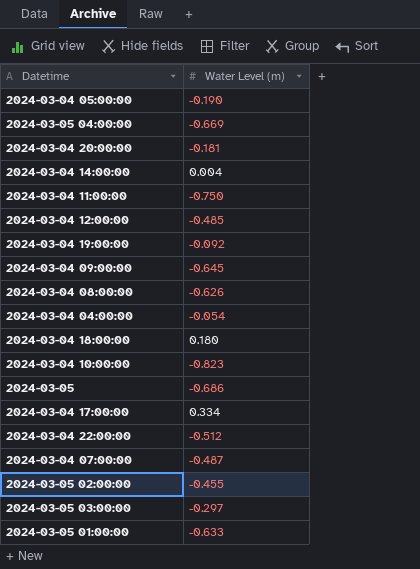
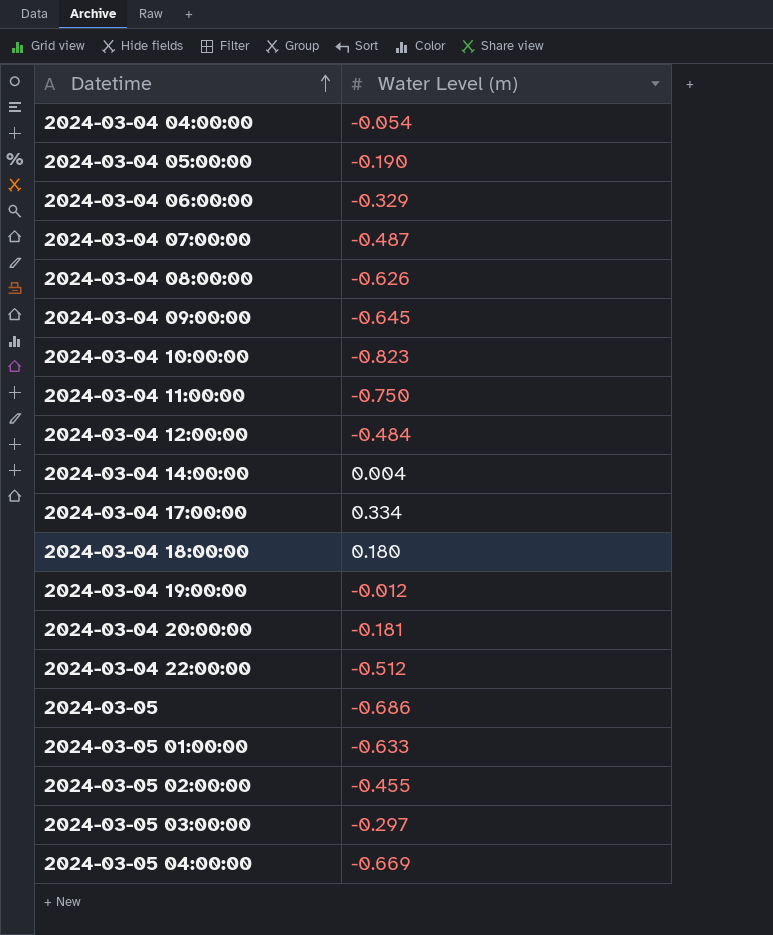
row order: none -> Datetime ascending
row 2024-03-04 06:00:00: none -> -0.329
2024-03-04 12:00:00 | Water Level (m): -0.485 -> -0.484
2024-03-04 19:00:00 | Water Level (m): -0.092 -> -0.012

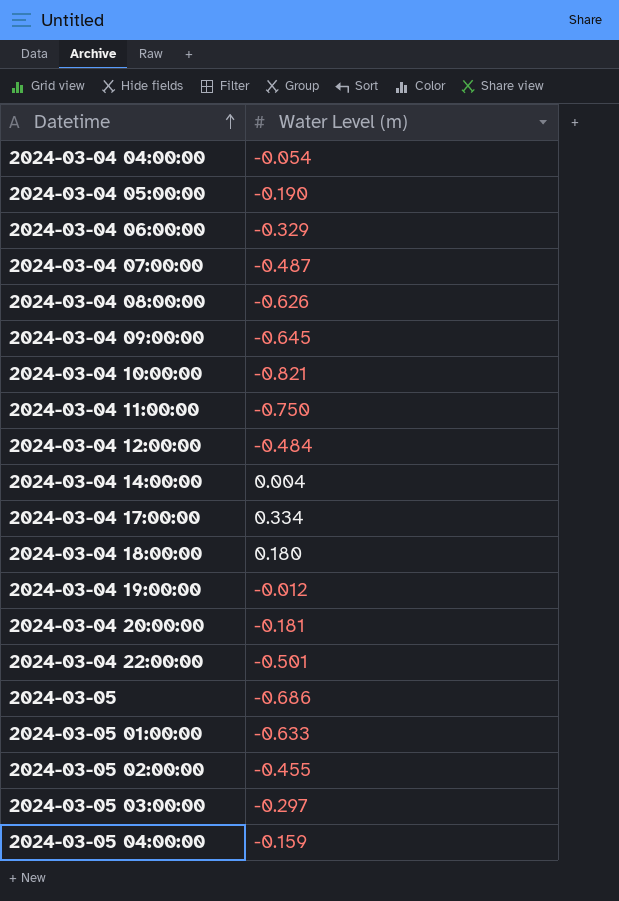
2024-03-04 10:00:00 | Water Level (m): -0.823 -> -0.821
2024-03-04 22:00:00 | Water Level (m): -0.512 -> -0.501
2024-03-05 04:00:00 | Water Level (m): -0.669 -> -0.159

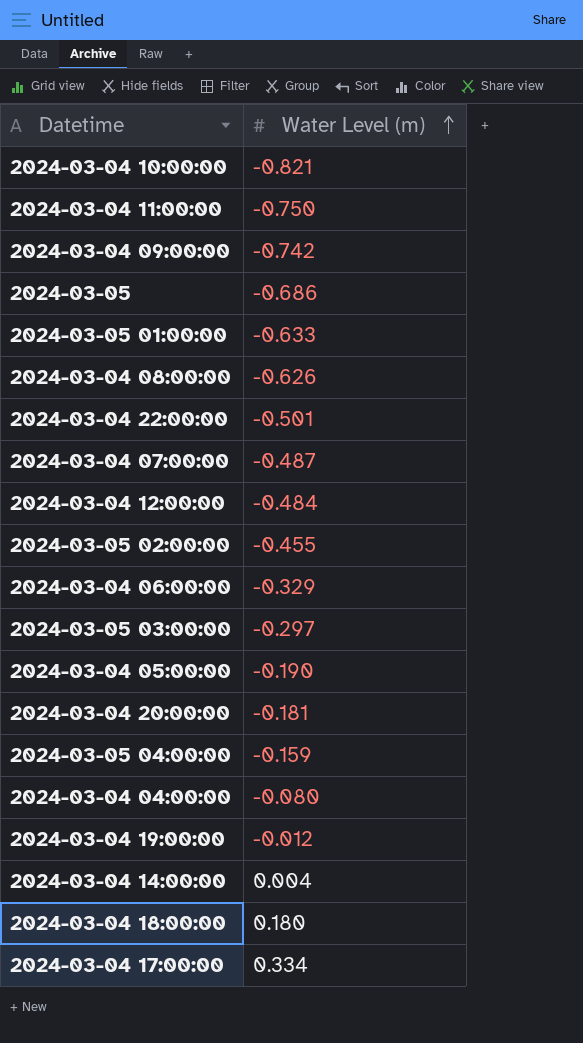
row order: Datetime ascending -> Water Level (m) ascending
2024-03-04 09:00:00 | Water Level (m): -0.645 -> -0.742
2024-03-04 04:00:00 | Water Level (m): -0.054 -> -0.080

